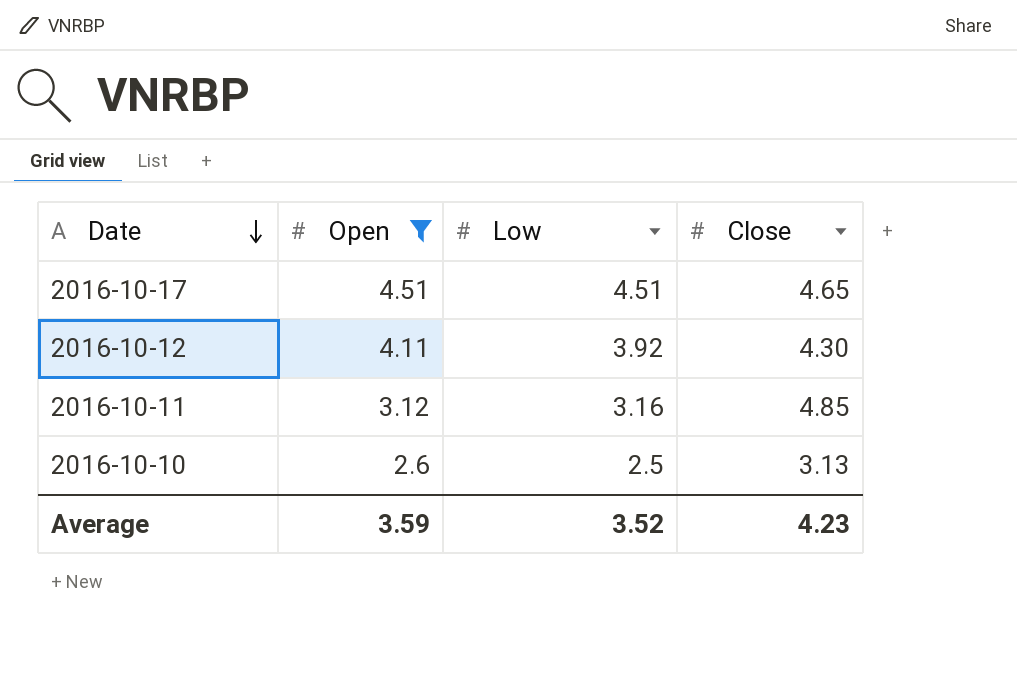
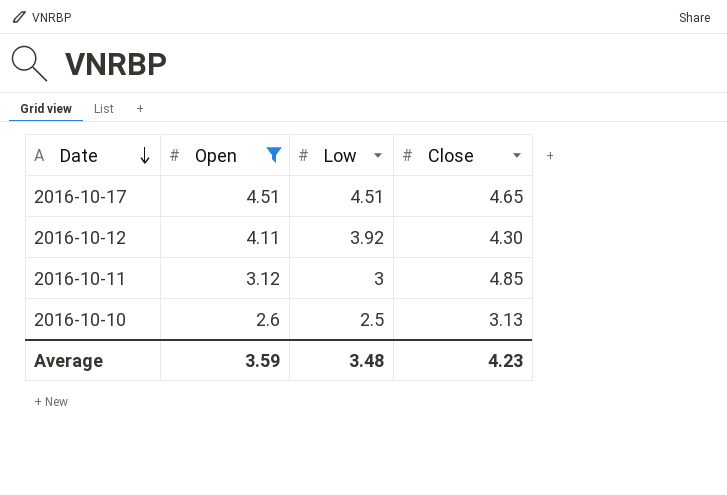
2016-10-11 | Low: 3.16 -> 3
Average | Low: 3.52 -> 3.48

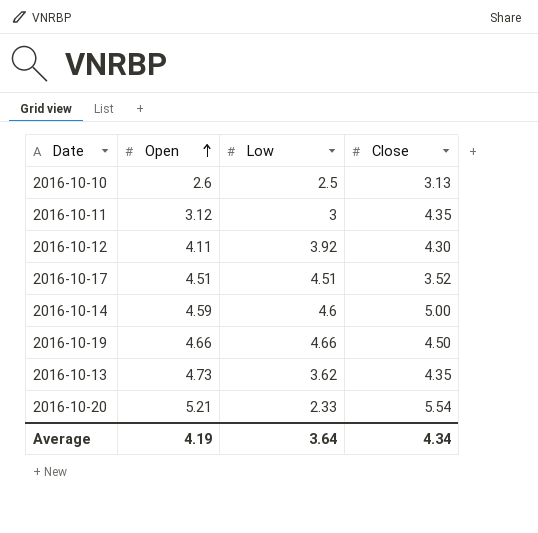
filter: Open <= 4.51 -> none
row order: Date descending -> Open ascending
2016-10-11 | Close: 4.85 -> 4.35
2016-10-17 | Close: 4.65 -> 3.52
Average | Open: 3.59 -> 4.19
Average | Low: 3.48 -> 3.64
Average | Close: 4.23 -> 4.34

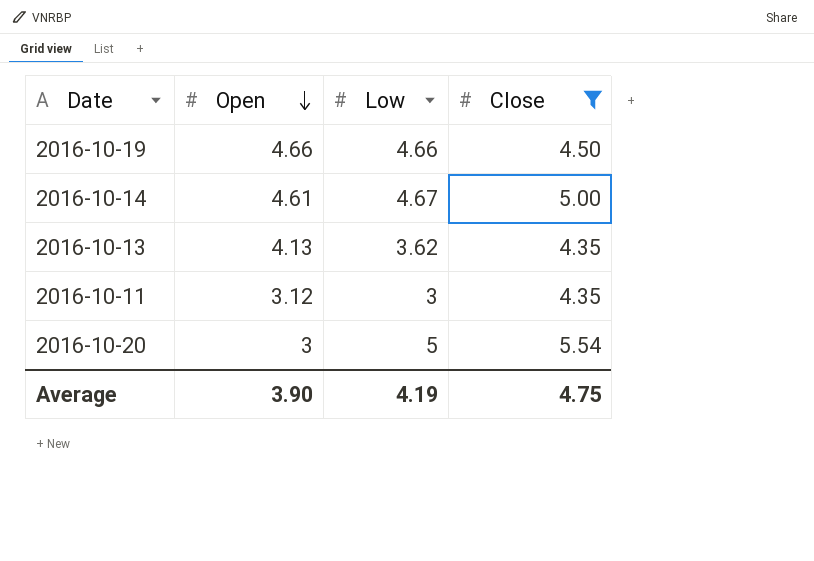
filter: none -> Close >= 4.35
row order: Open ascending -> Open descending
2016-10-14 | Open: 4.59 -> 4.61
2016-10-14 | Low: 4.6 -> 4.67
2016-10-13 | Open: 4.73 -> 4.13
2016-10-20 | Open: 5.21 -> 3
2016-10-20 | Low: 2.33 -> 5
Average | Open: 4.19 -> 3.90
Average | Low: 3.64 -> 4.19
Average | Close: 4.34 -> 4.75

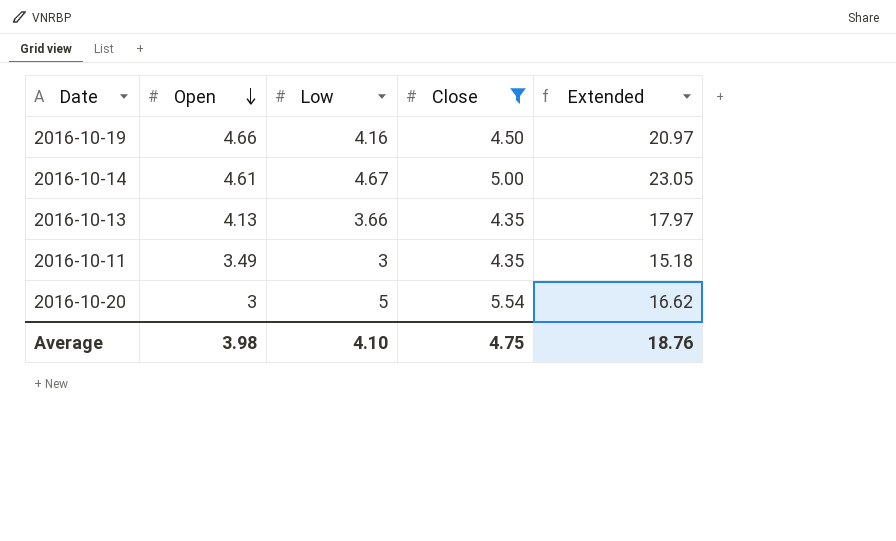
column Extended | formula: none -> [Open] * [Close]
2016-10-19 | Low: 4.66 -> 4.16
2016-10-13 | Low: 3.62 -> 3.66
2016-10-11 | Open: 3.12 -> 3.49
Average | Open: 3.90 -> 3.98
Average | Low: 4.19 -> 4.10

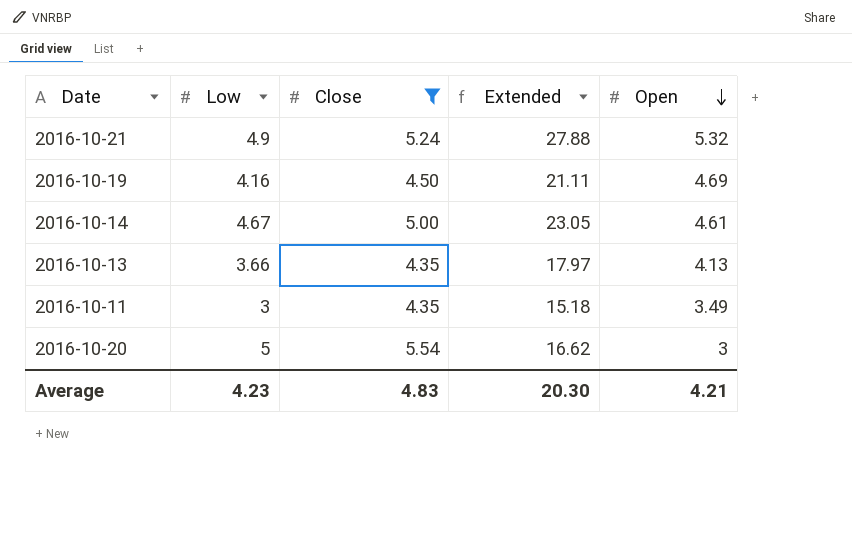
column Open | position: 2 -> 5
row 2016-10-21: none -> 4.9 | 5.24 | 27.88 | 5.32
2016-10-19 | Extended: 20.97 -> 21.11
2016-10-19 | Open: 4.66 -> 4.69
Average | Low: 4.10 -> 4.23
Average | Close: 4.75 -> 4.83
Average | Extended: 18.76 -> 20.30
Average | Open: 3.98 -> 4.21

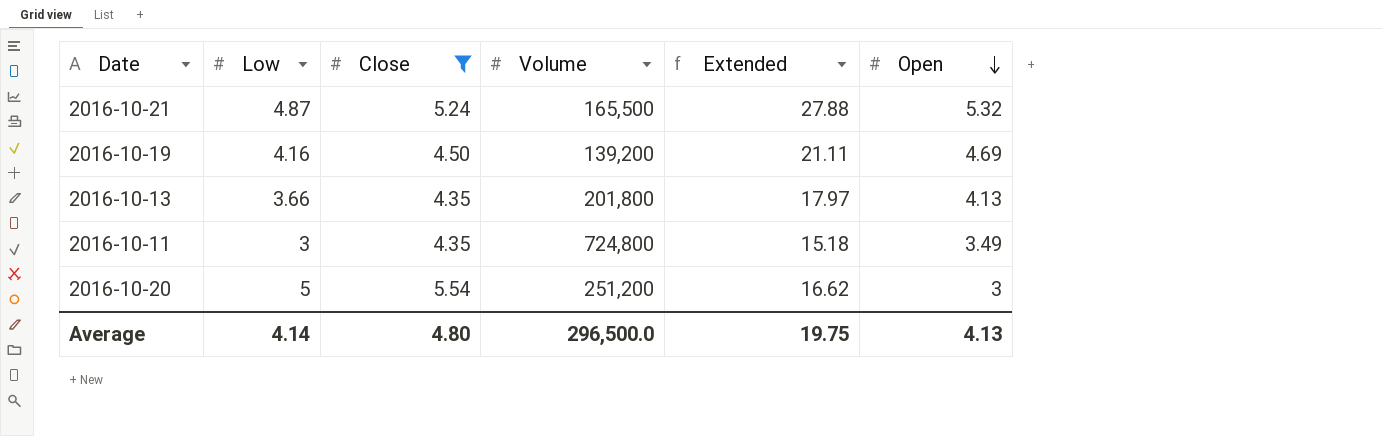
column Volume | position: none -> 4
row 2016-10-14: 4.67 | 5.00 | 23.05 | 4.61 -> none
2016-10-21 | Low: 4.9 -> 4.87
Average | Low: 4.23 -> 4.14
Average | Close: 4.83 -> 4.80
Average | Extended: 20.30 -> 19.75
Average | Open: 4.21 -> 4.13

